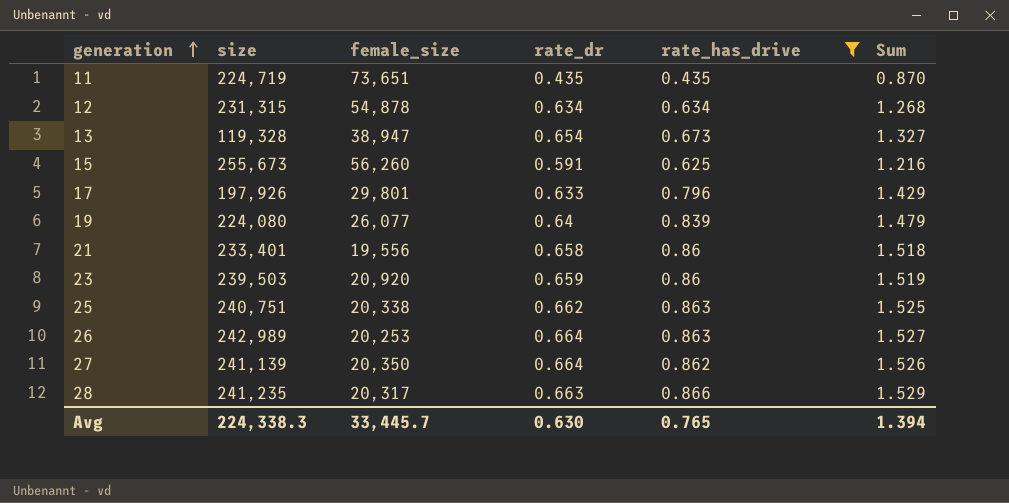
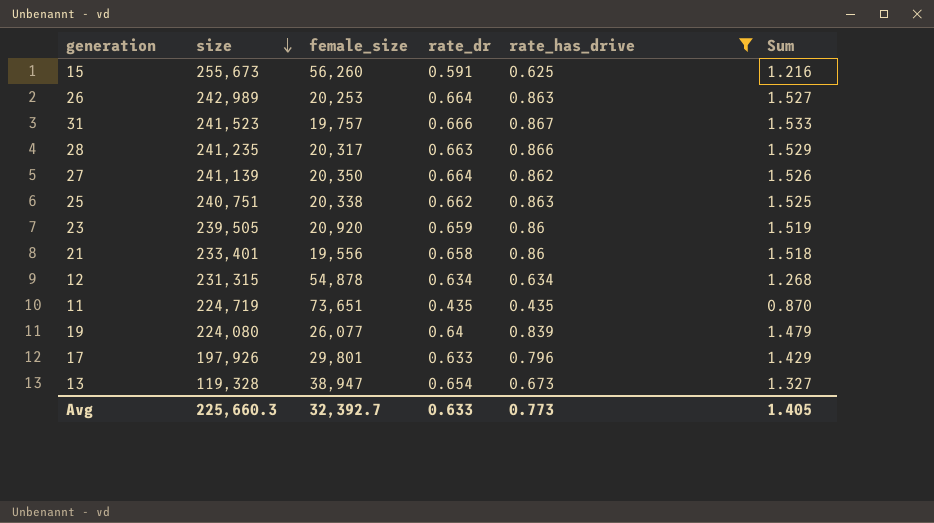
row order: generation ascending -> size descending
row 31: none -> 241,523 | 19,757 | 0.666 | 0.867 | 1.533
23 | size: 239,503 -> 239,505
Avg | size: 224,338.3 -> 225,660.3
Avg | female_size: 33,445.7 -> 32,392.7
Avg | rate_dr: 0.630 -> 0.633
Avg | rate_has_drive: 0.765 -> 0.773
Avg | Sum: 1.394 -> 1.405

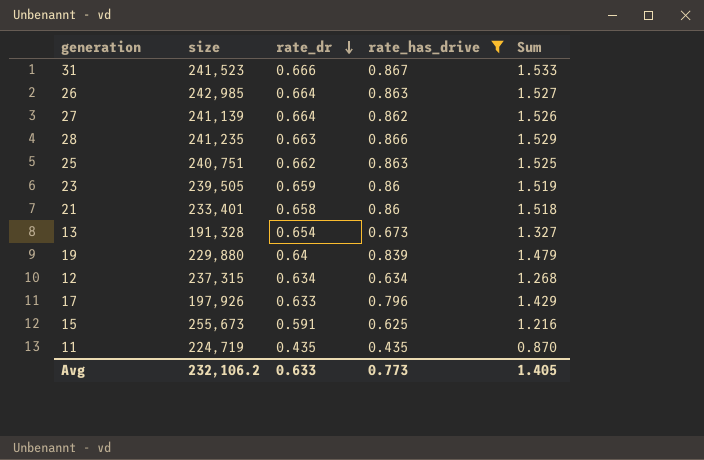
row order: size descending -> rate_dr descending
column female_size | position: 3 -> none
26 | size: 242,989 -> 242,985
13 | size: 119,328 -> 191,328
19 | size: 224,080 -> 229,880
12 | size: 231,315 -> 237,315
Avg | size: 225,660.3 -> 232,106.2

